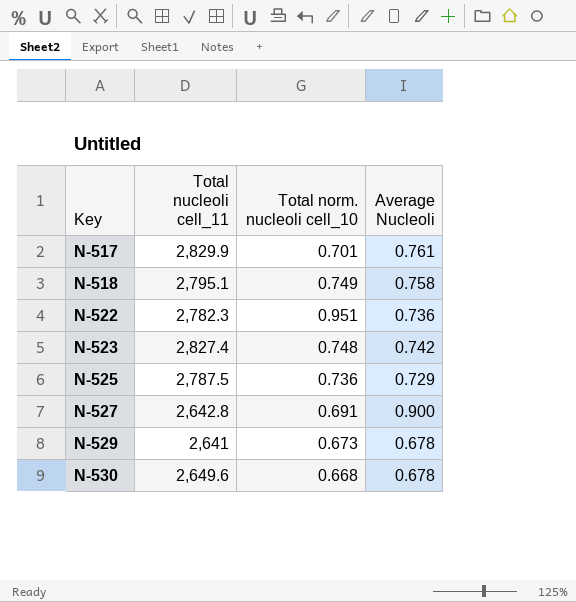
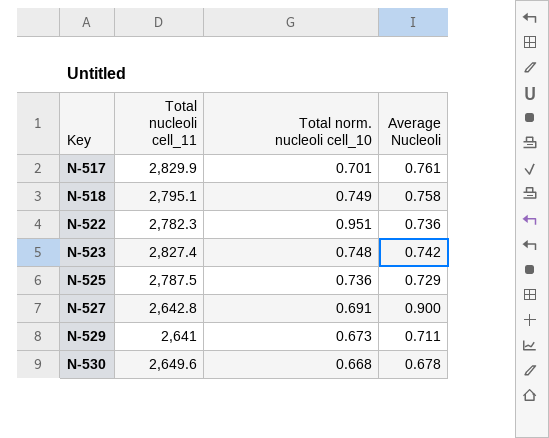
N-529 | Average Nucleoli: 0.678 -> 0.711

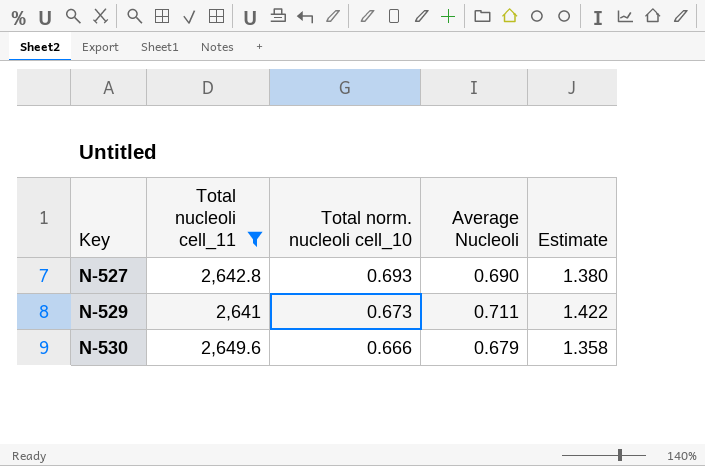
filter: none -> Total nucleoli cell_11 <= 2,649.6
column Estimate | formula: none -> [Average Nucleoli] * 2
N-527 | Total norm. nucleoli cell_10: 0.691 -> 0.693
N-527 | Average Nucleoli: 0.900 -> 0.690
N-530 | Total norm. nucleoli cell_10: 0.668 -> 0.666
N-530 | Average Nucleoli: 0.678 -> 0.679

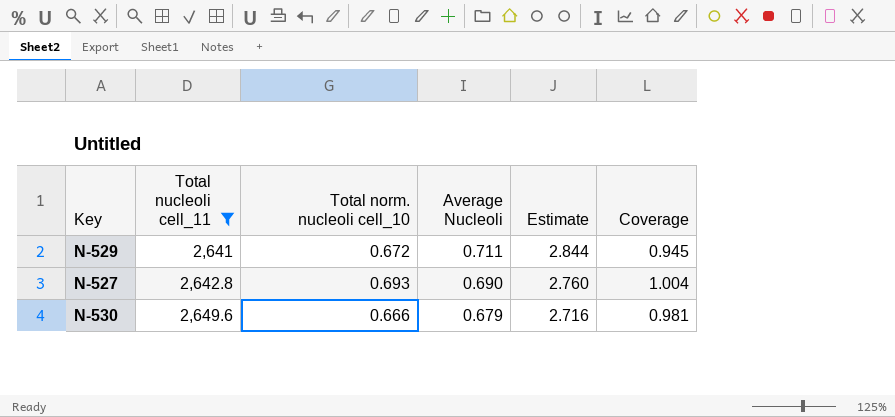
row order: Key ascending -> Total nucleoli cell_11 ascending
column Estimate | formula: [Average Nucleoli] * 2 -> [Average Nucleoli] * 4
column Coverage | formula: none -> [Total norm. nucleoli cell_10] / [Average Nucleoli]
N-529 | Total norm. nucleoli cell_10: 0.673 -> 0.672

